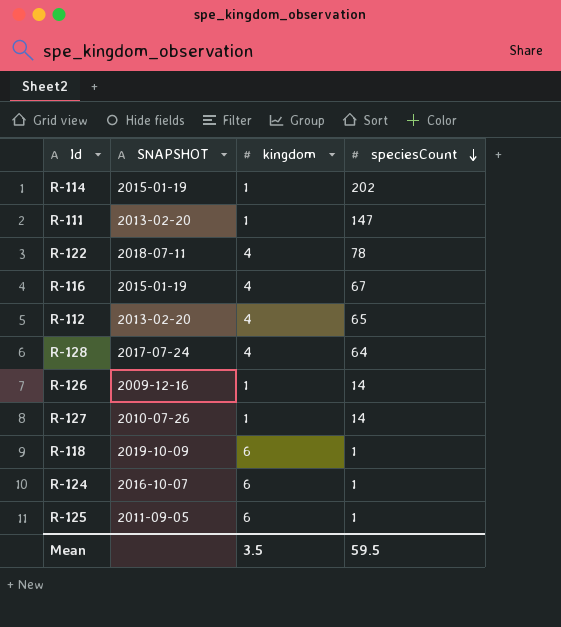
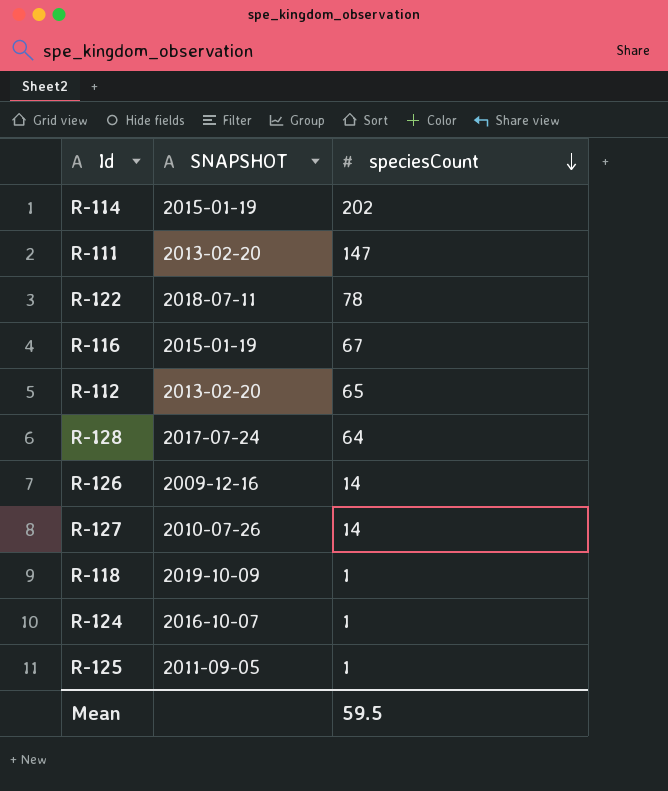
column kingdom | position: 3 -> none

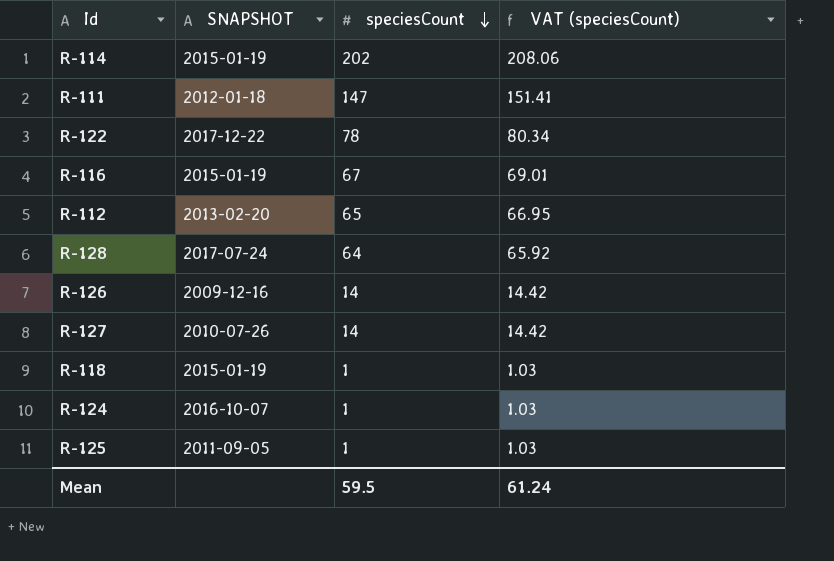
column VAT (speciesCount) | formula: none -> [speciesCount] * 1.03
R-111 | SNAPSHOT: 2013-02-20 -> 2012-01-18
R-122 | SNAPSHOT: 2018-07-11 -> 2017-12-22
R-118 | SNAPSHOT: 2019-10-09 -> 2015-01-19

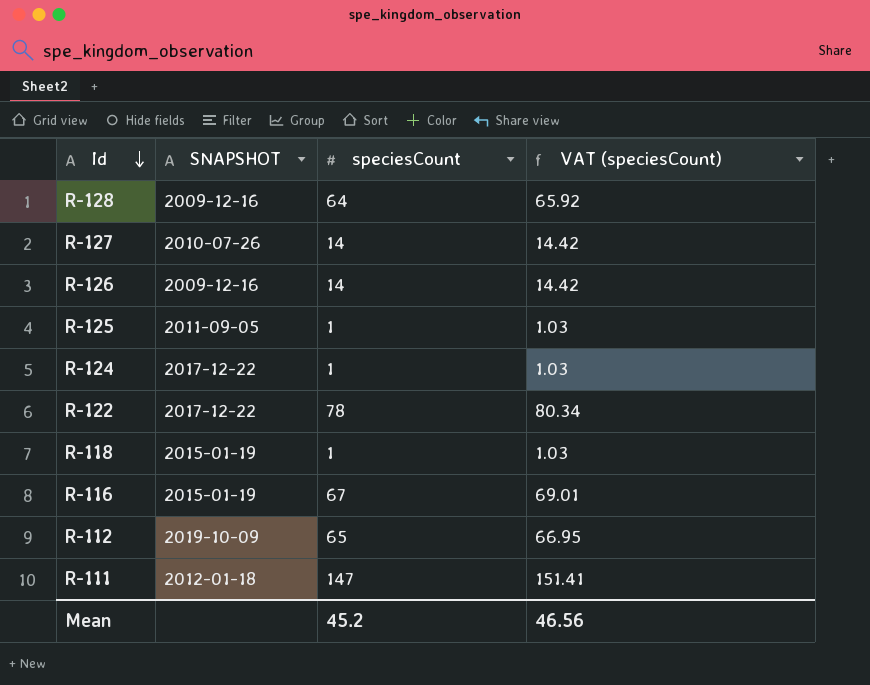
row order: speciesCount descending -> Id descending
row R-114: 2015-01-19 | 202 | 208.06 -> none
R-128 | SNAPSHOT: 2017-07-24 -> 2009-12-16
R-124 | SNAPSHOT: 2016-10-07 -> 2017-12-22
R-112 | SNAPSHOT: 2013-02-20 -> 2019-10-09
Mean | speciesCount: 59.5 -> 45.2
Mean | VAT (speciesCount): 61.24 -> 46.56

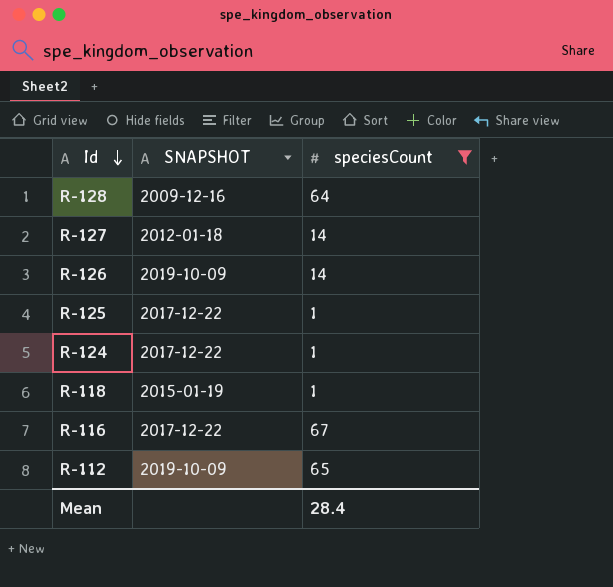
filter: none -> speciesCount <= 67
column VAT (speciesCount) | formula: [speciesCount] * 1.03 -> none
R-127 | SNAPSHOT: 2010-07-26 -> 2012-01-18
R-126 | SNAPSHOT: 2009-12-16 -> 2019-10-09
R-125 | SNAPSHOT: 2011-09-05 -> 2017-12-22
R-116 | SNAPSHOT: 2015-01-19 -> 2017-12-22
Mean | speciesCount: 45.2 -> 28.4

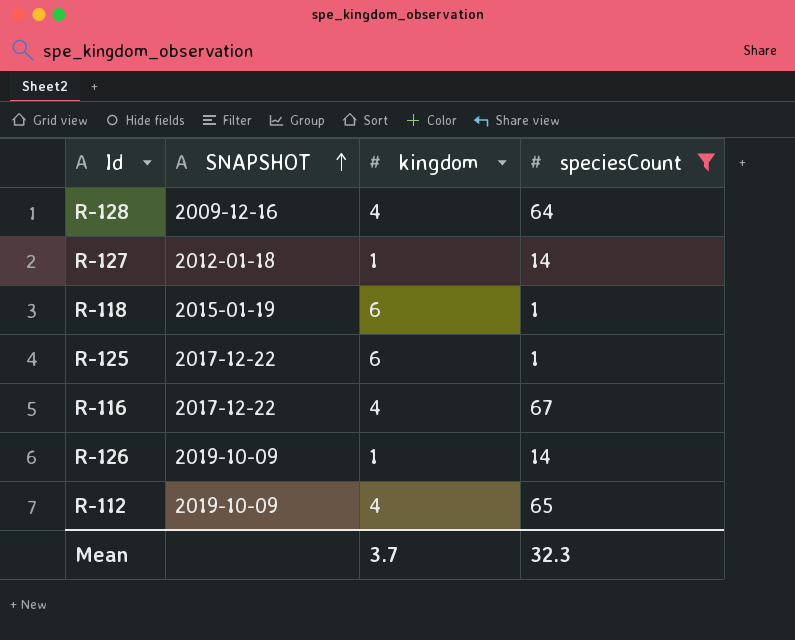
row order: Id descending -> SNAPSHOT ascending
column kingdom | position: none -> 3
row R-124: 2017-12-22 | 1 -> none
Mean | speciesCount: 28.4 -> 32.3

